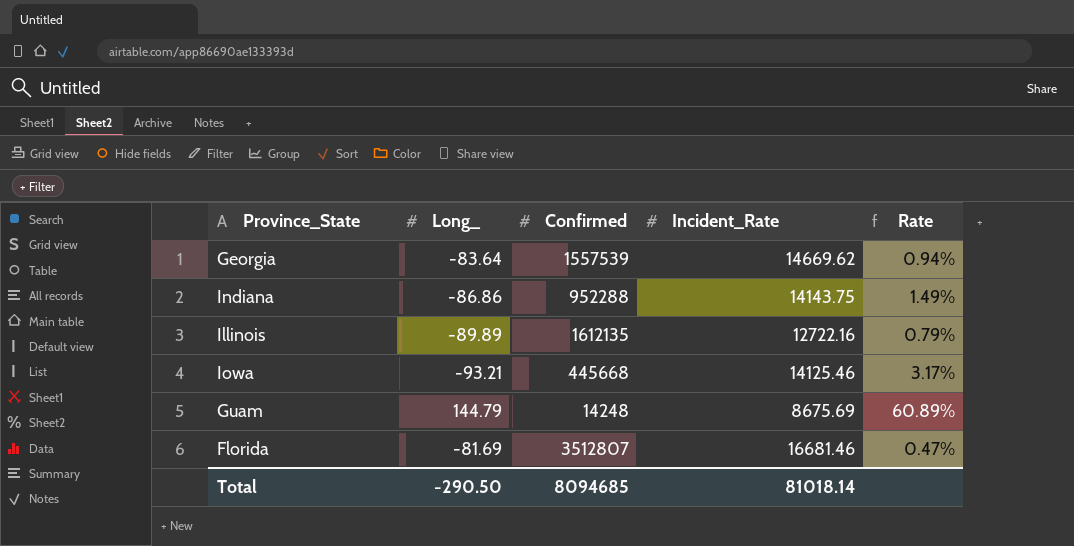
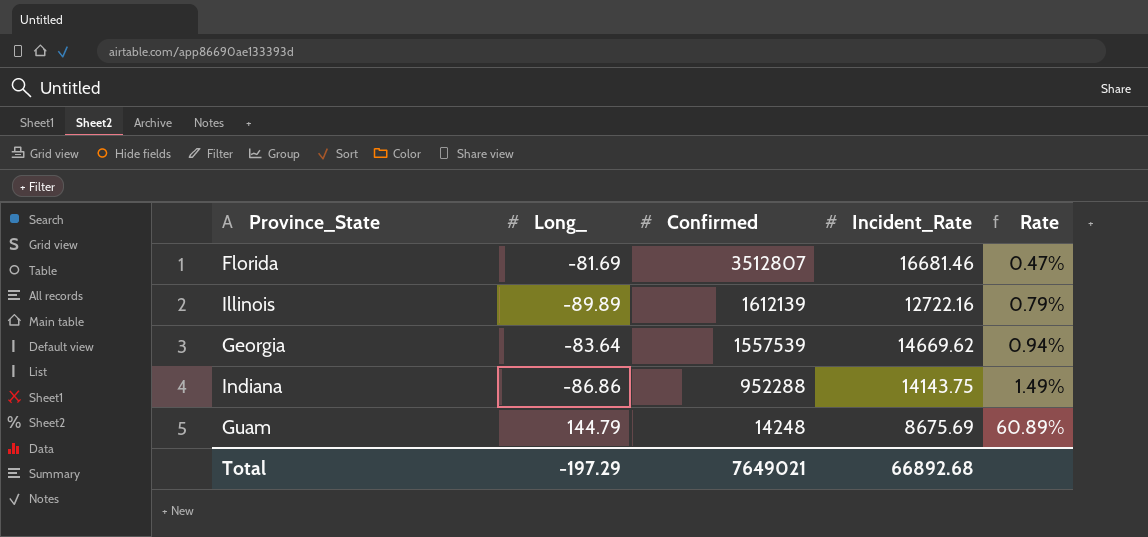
row order: none -> Confirmed descending
row Iowa: -93.21 | 445668 | 14125.46 | 3.17% -> none
Illinois | Confirmed: 1612135 -> 1612139
Total | Long_: -290.50 -> -197.29
Total | Confirmed: 8094685 -> 7649021
Total | Incident_Rate: 81018.14 -> 66892.68

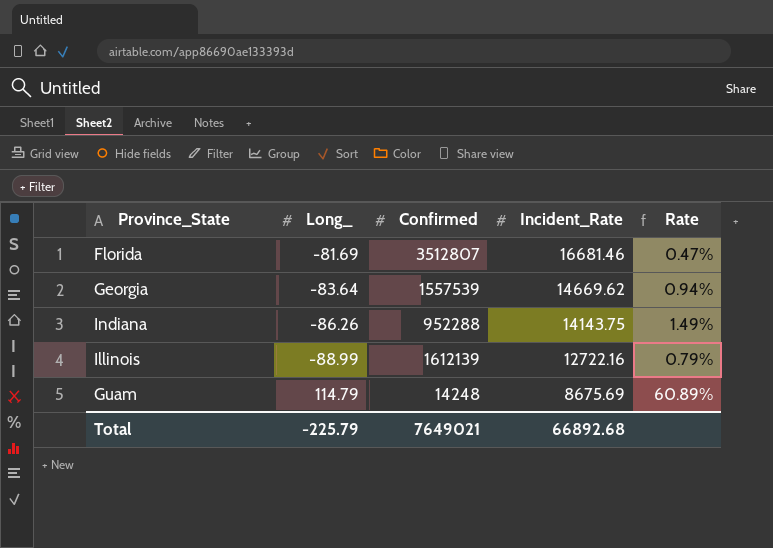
row order: Confirmed descending -> Incident_Rate descending
Indiana | Long_: -86.86 -> -86.26
Illinois | Long_: -89.89 -> -88.99
Guam | Long_: 144.79 -> 114.79
Total | Long_: -197.29 -> -225.79

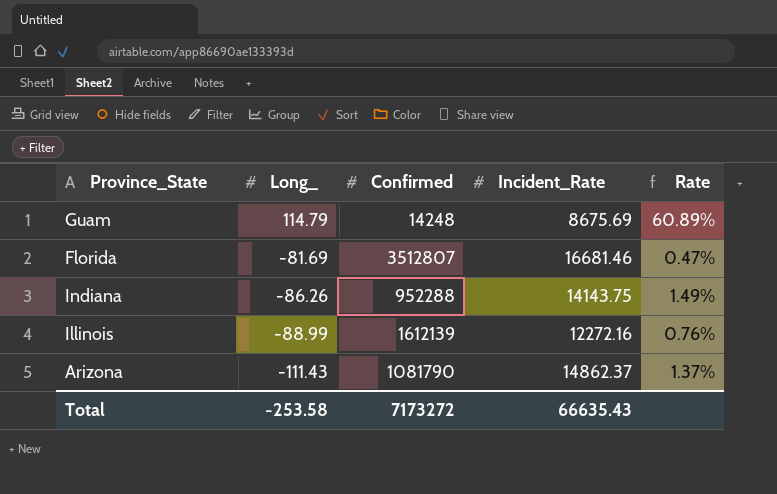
row order: Incident_Rate descending -> Long_ descending
row Georgia: -83.64 | 1557539 | 14669.62 | 0.94% -> none
Illinois | Incident_Rate: 12722.16 -> 12272.16
Illinois | Rate: 0.79% -> 0.76%
row Arizona: none -> -111.43 | 1081790 | 14862.37 | 1.37%
Total | Long_: -225.79 -> -253.58
Total | Confirmed: 7649021 -> 7173272
Total | Incident_Rate: 66892.68 -> 66635.43

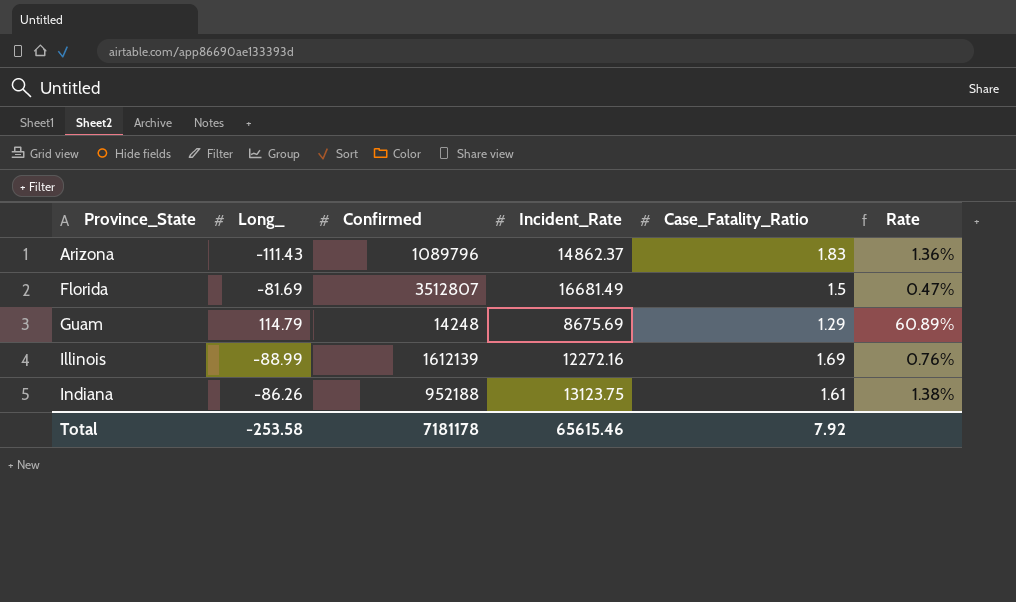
row order: Long_ descending -> Province_State ascending
column Case_Fatality_Ratio | position: none -> 5
Arizona | Confirmed: 1081790 -> 1089796
Arizona | Rate: 1.37% -> 1.36%
Florida | Incident_Rate: 16681.46 -> 16681.49
Indiana | Confirmed: 952288 -> 952188
Indiana | Incident_Rate: 14143.75 -> 13123.75
Indiana | Rate: 1.49% -> 1.38%
Total | Confirmed: 7173272 -> 7181178
Total | Incident_Rate: 66635.43 -> 65615.46

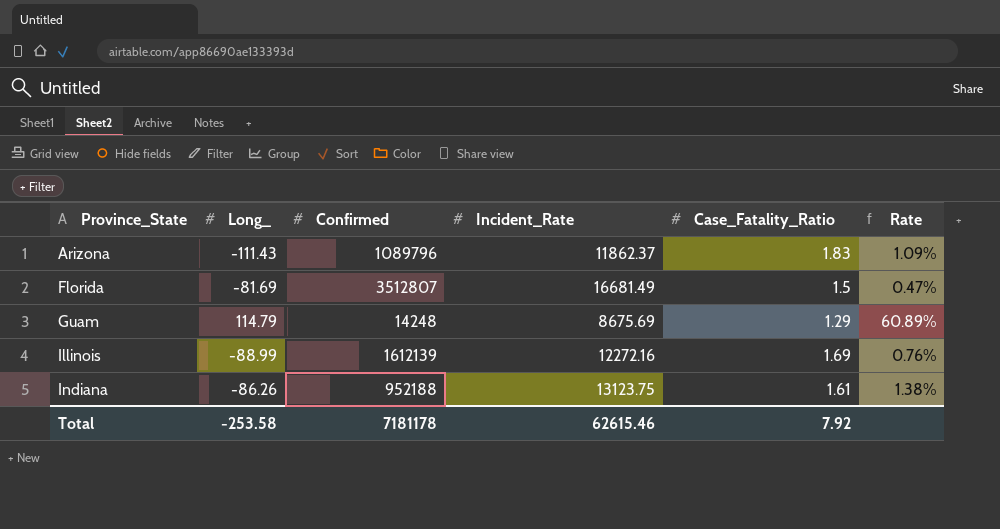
Arizona | Incident_Rate: 14862.37 -> 11862.37
Arizona | Rate: 1.36% -> 1.09%
Total | Incident_Rate: 65615.46 -> 62615.46

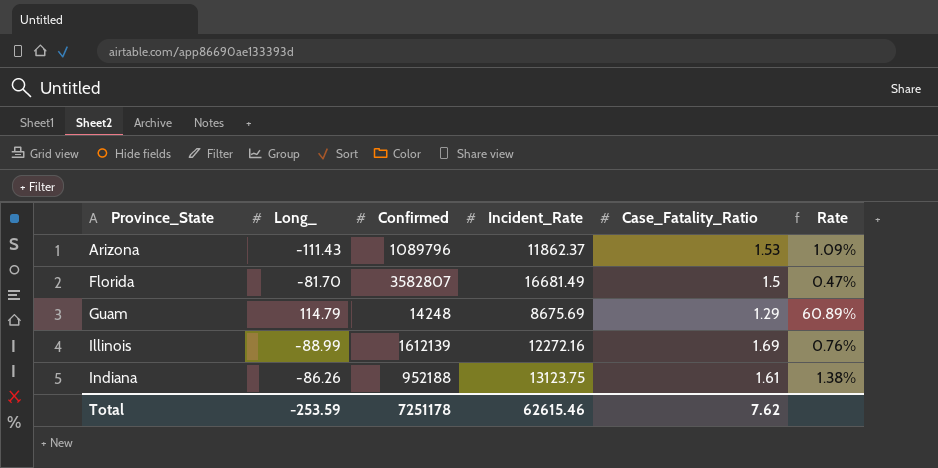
Arizona | Case_Fatality_Ratio: 1.83 -> 1.53
Florida | Long_: -81.69 -> -81.70
Florida | Confirmed: 3512807 -> 3582807
Total | Long_: -253.58 -> -253.59
Total | Confirmed: 7181178 -> 7251178
Total | Case_Fatality_Ratio: 7.92 -> 7.62

